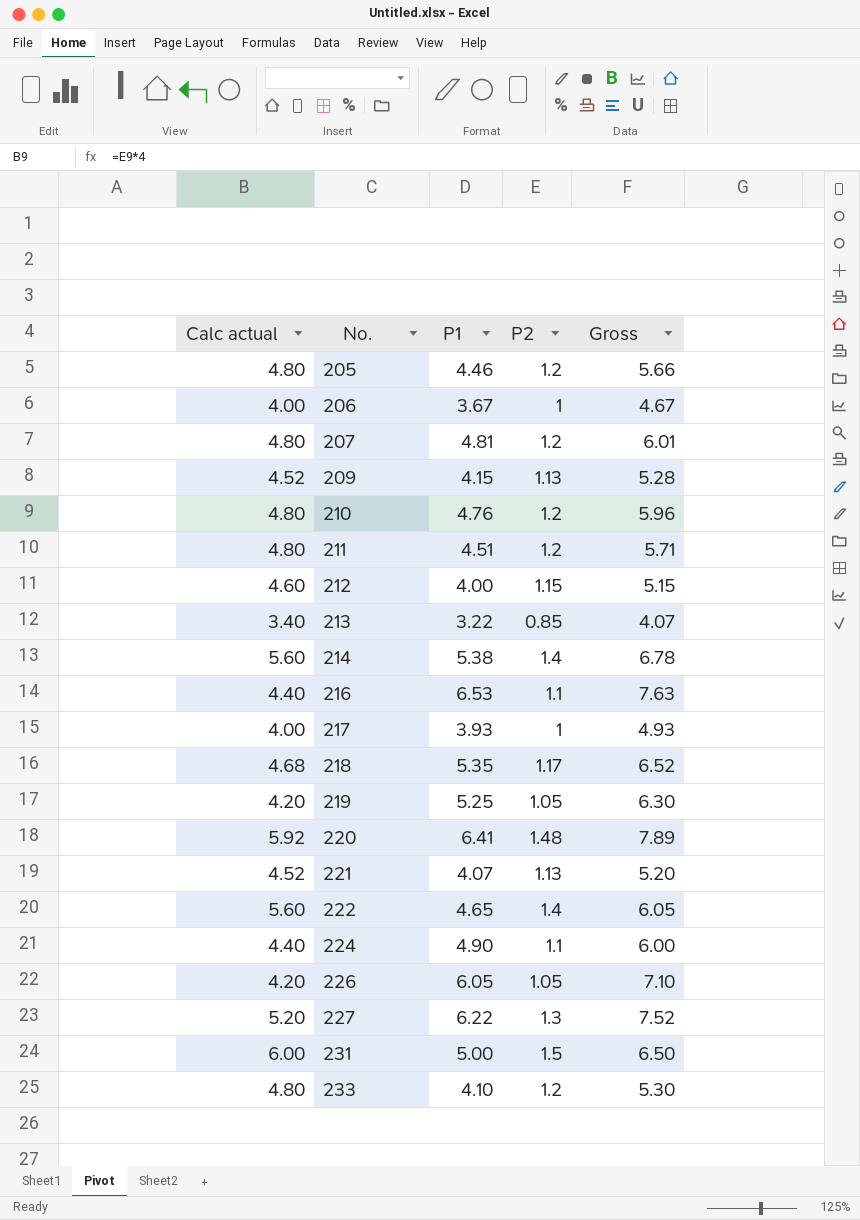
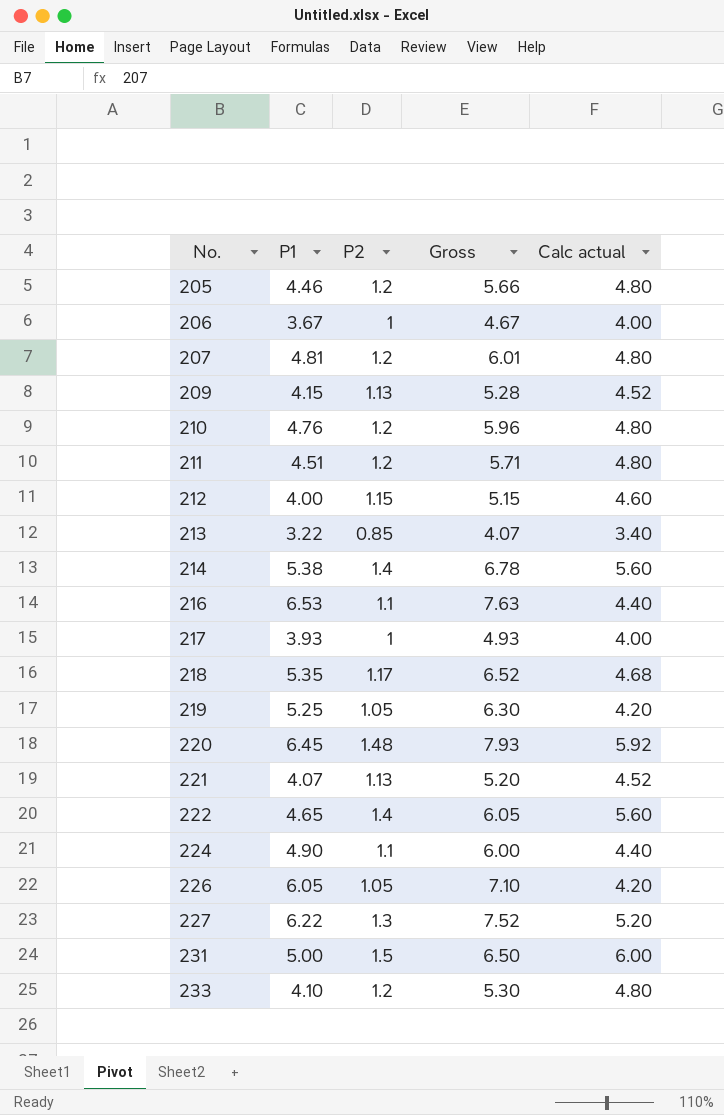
column Calc actual | position: 1 -> 5
220 | P1: 6.41 -> 6.45
220 | Gross: 7.89 -> 7.93

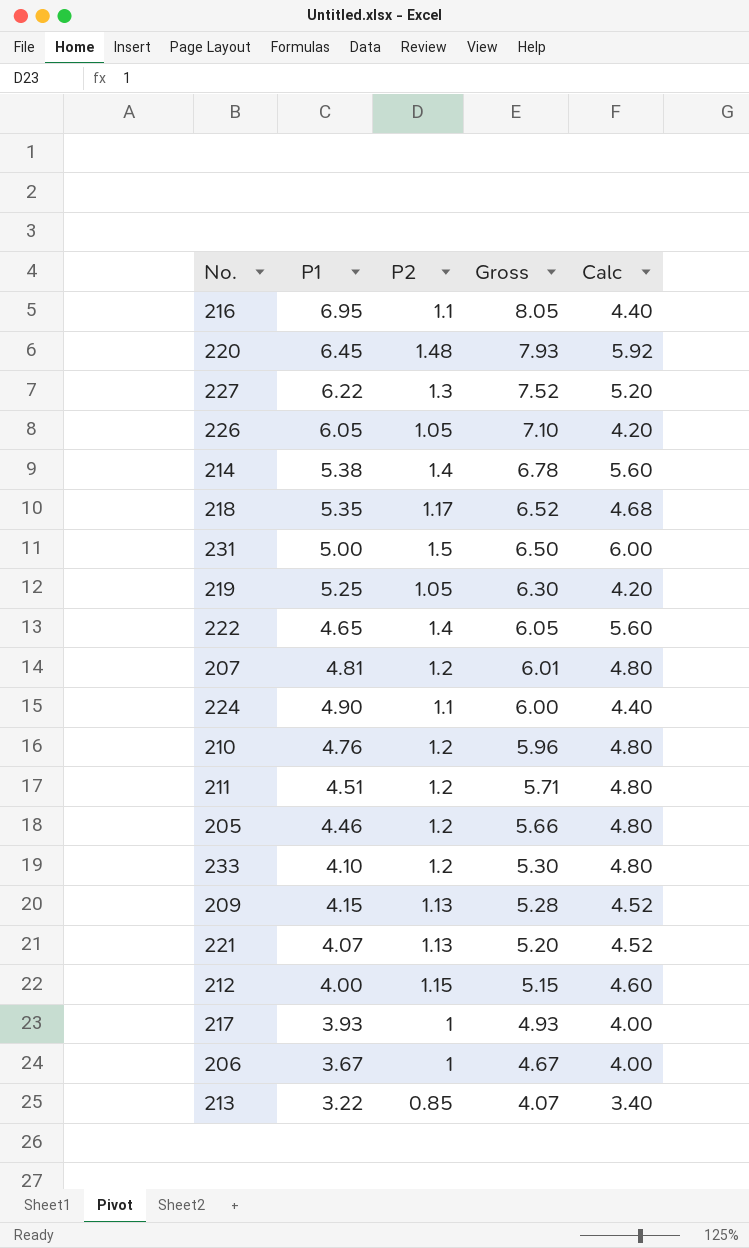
row order: No. ascending -> Gross descending
column name: Calc actual -> Calc
216 | P1: 6.53 -> 6.95
216 | Gross: 7.63 -> 8.05

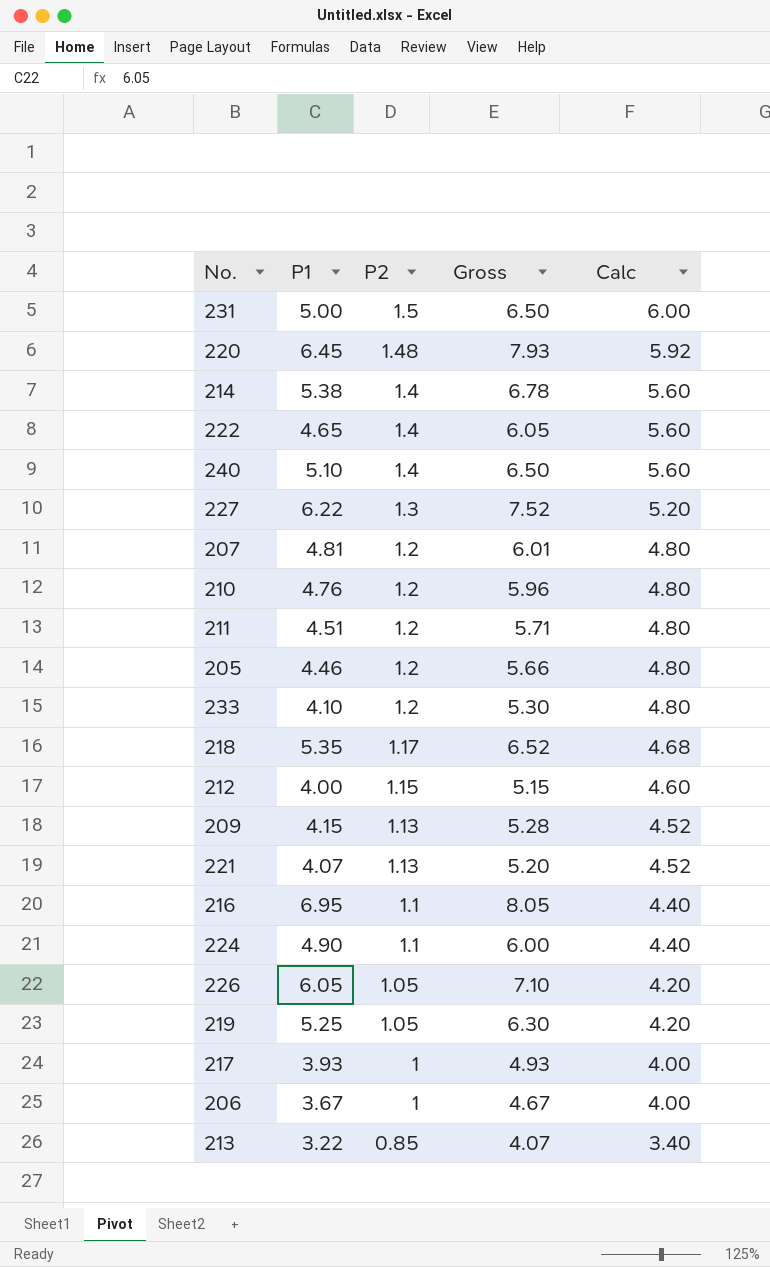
row order: Gross descending -> P2 descending
row 240: none -> 5.10 | 1.4 | 6.50 | 5.60

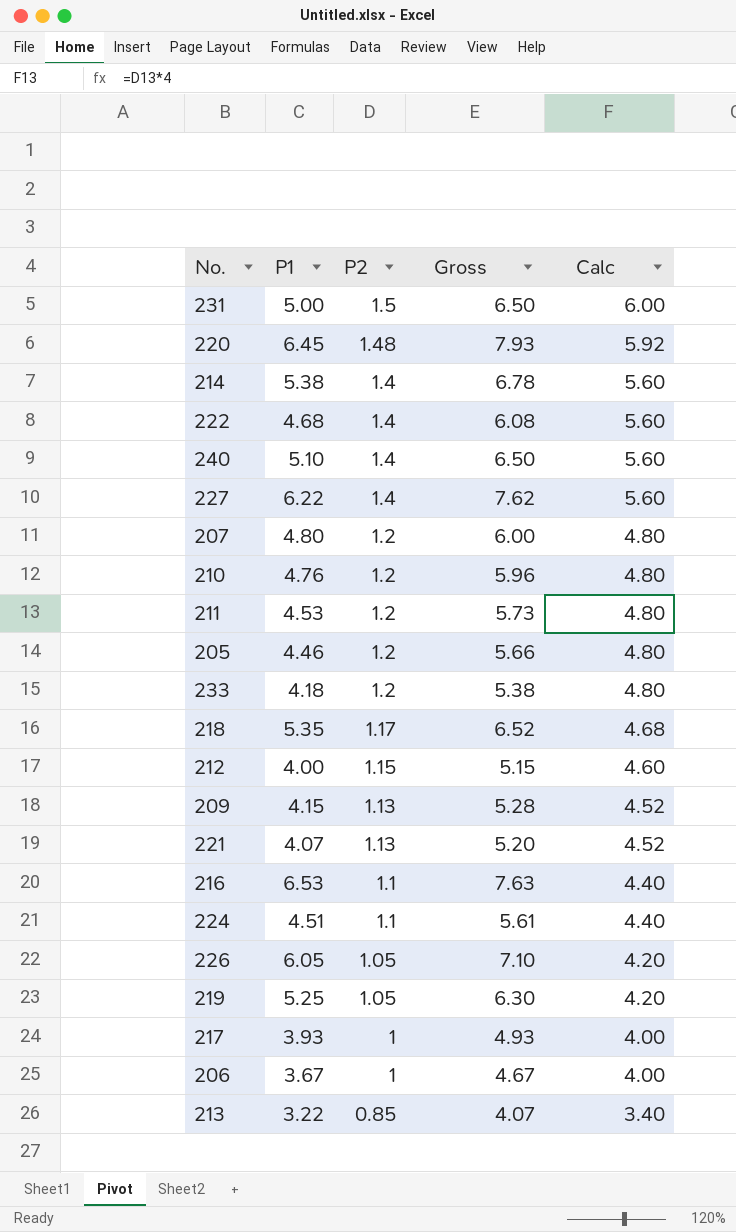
222 | P1: 4.65 -> 4.68
222 | Gross: 6.05 -> 6.08
227 | P2: 1.3 -> 1.4
227 | Gross: 7.52 -> 7.62
227 | Calc: 5.20 -> 5.60
207 | P1: 4.81 -> 4.80
207 | Gross: 6.01 -> 6.00
211 | P1: 4.51 -> 4.53
211 | Gross: 5.71 -> 5.73
233 | P1: 4.10 -> 4.18
233 | Gross: 5.30 -> 5.38
216 | P1: 6.95 -> 6.53
216 | Gross: 8.05 -> 7.63
224 | P1: 4.90 -> 4.51
224 | Gross: 6.00 -> 5.61

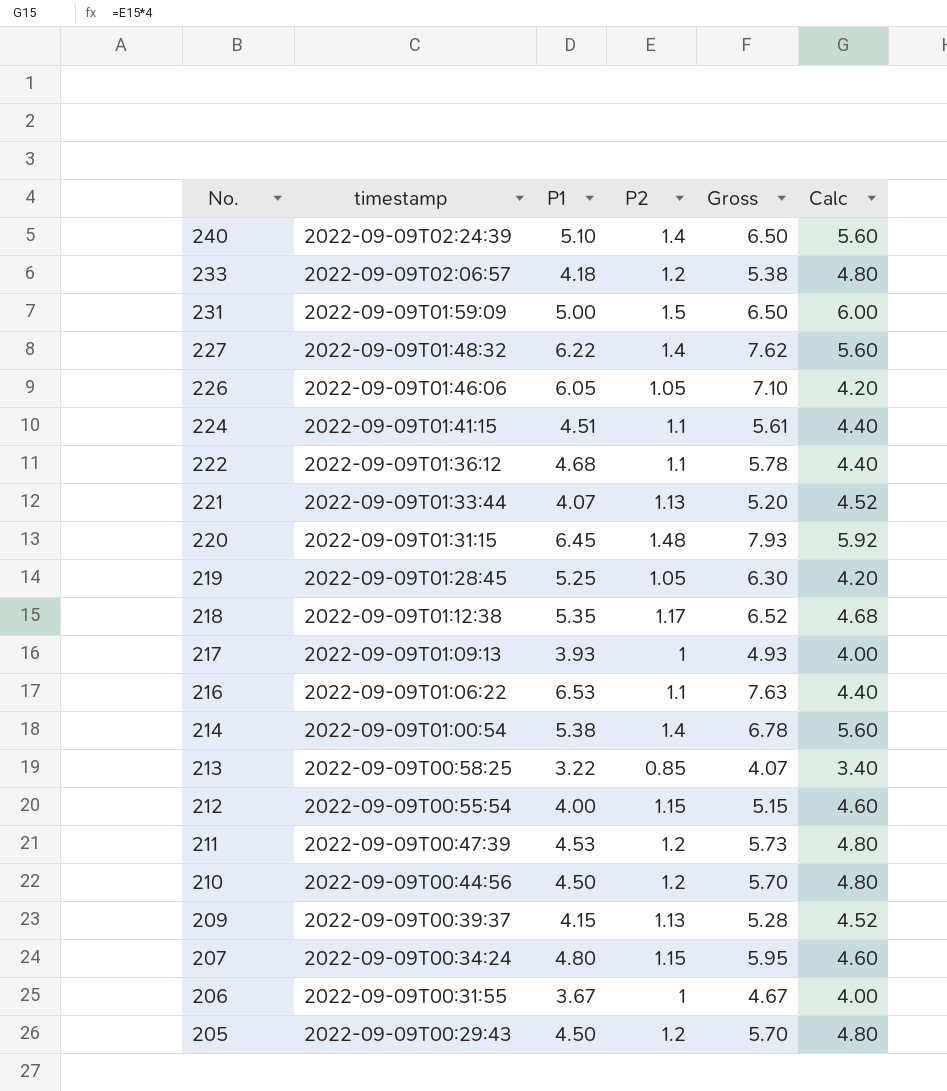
row order: P2 descending -> No. descending
column timestamp | position: none -> 2
222 | P2: 1.4 -> 1.1
222 | Gross: 6.08 -> 5.78
222 | Calc: 5.60 -> 4.40
210 | P1: 4.76 -> 4.50
210 | Gross: 5.96 -> 5.70
207 | P2: 1.2 -> 1.15
207 | Gross: 6.00 -> 5.95
207 | Calc: 4.80 -> 4.60
205 | P1: 4.46 -> 4.50
205 | Gross: 5.66 -> 5.70

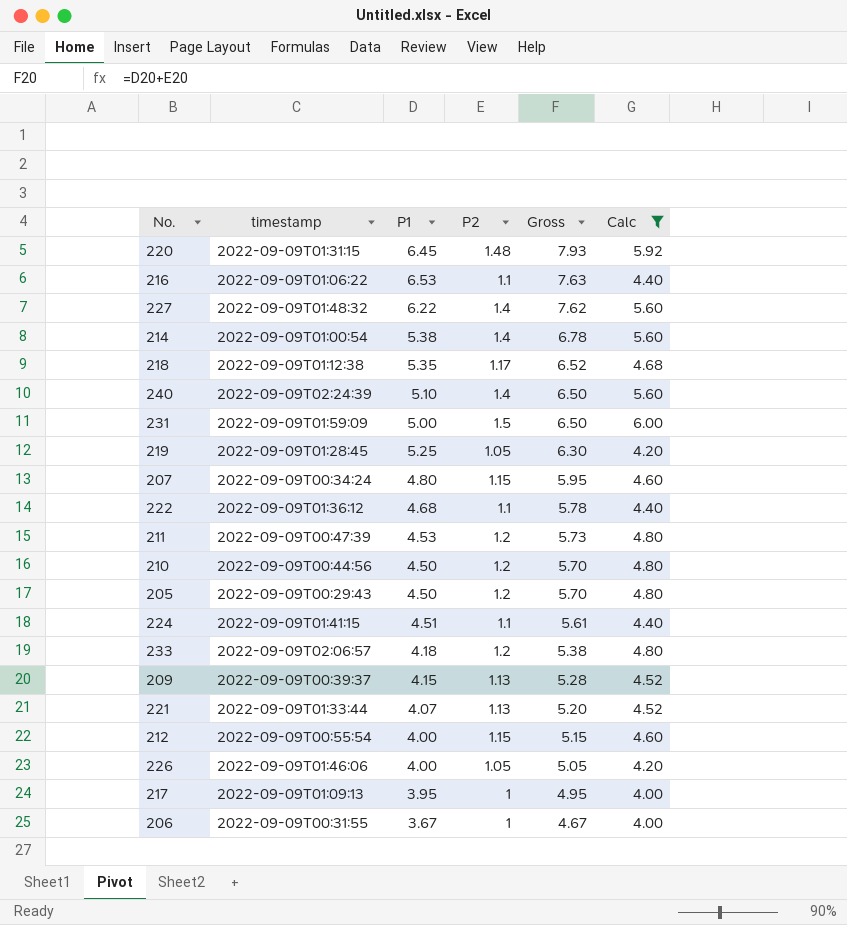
filter: none -> Calc != 3.40
row order: No. descending -> Gross descending
226 | P1: 6.05 -> 4.00
226 | Gross: 7.10 -> 5.05
217 | P1: 3.93 -> 3.95
217 | Gross: 4.93 -> 4.95

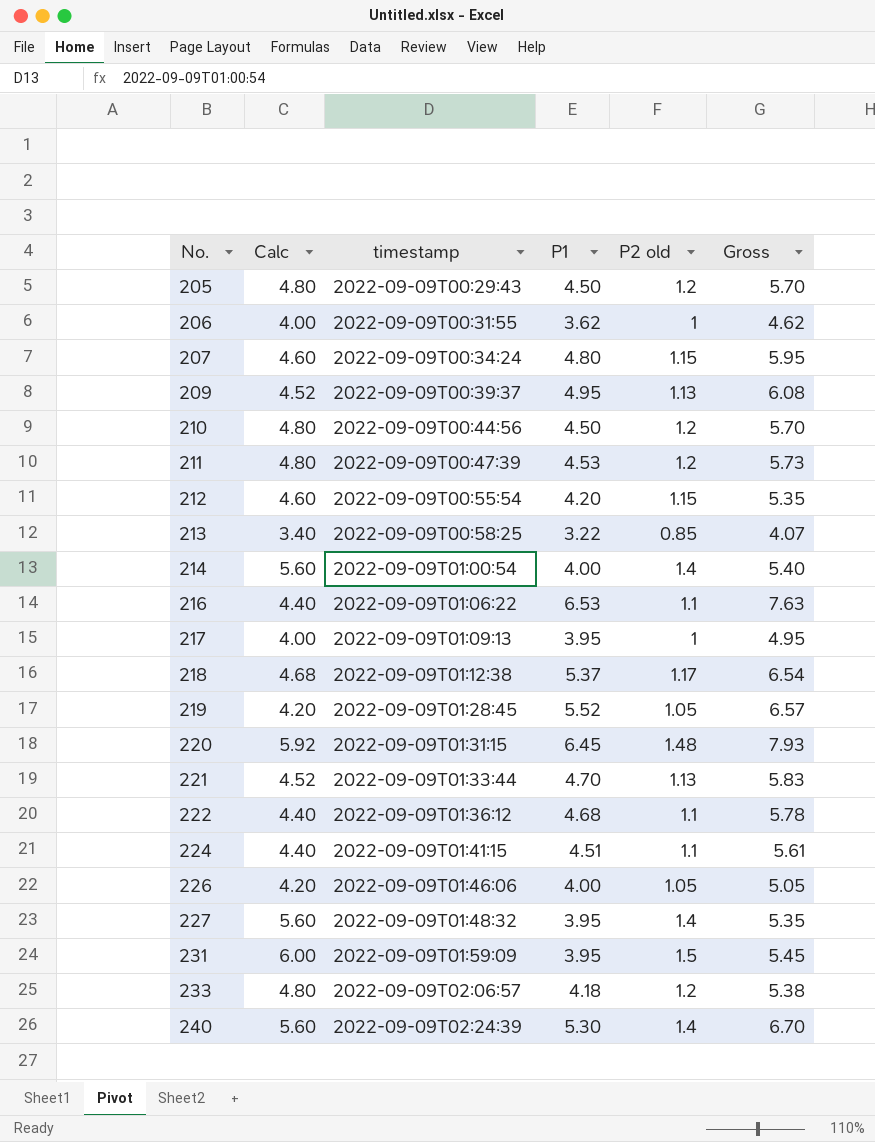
filter: Calc != 3.40 -> none
row order: Gross descending -> No. ascending
column Calc | position: 6 -> 2
column name: P2 -> P2 old
206 | P1: 3.67 -> 3.62
206 | Gross: 4.67 -> 4.62
209 | P1: 4.15 -> 4.95
209 | Gross: 5.28 -> 6.08
212 | P1: 4.00 -> 4.20
212 | Gross: 5.15 -> 5.35
214 | P1: 5.38 -> 4.00
214 | Gross: 6.78 -> 5.40
218 | P1: 5.35 -> 5.37
218 | Gross: 6.52 -> 6.54
219 | P1: 5.25 -> 5.52
219 | Gross: 6.30 -> 6.57
221 | P1: 4.07 -> 4.70
221 | Gross: 5.20 -> 5.83
227 | P1: 6.22 -> 3.95
227 | Gross: 7.62 -> 5.35
231 | P1: 5.00 -> 3.95
231 | Gross: 6.50 -> 5.45
240 | P1: 5.10 -> 5.30
240 | Gross: 6.50 -> 6.70

